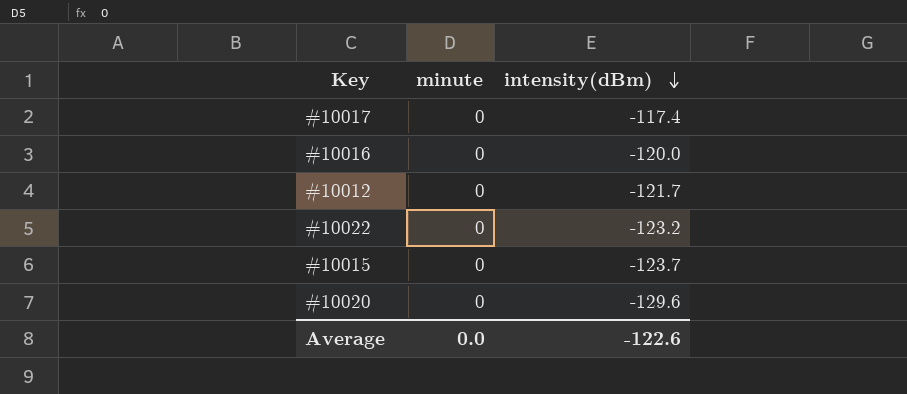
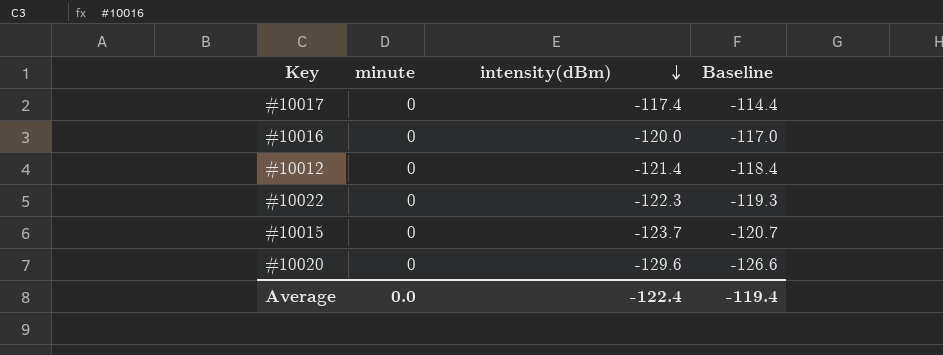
column Baseline | formula: none -> [intensity(dBm)] + 3
#10012 | intensity(dBm): -121.7 -> -121.4
#10022 | intensity(dBm): -123.2 -> -122.3
Average | intensity(dBm): -122.6 -> -122.4

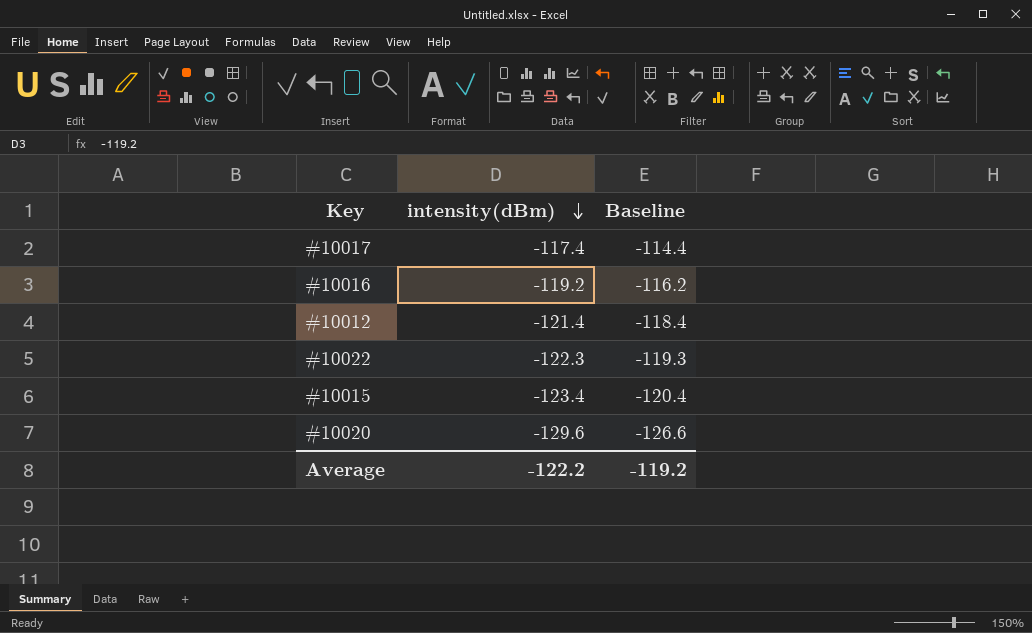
column minute | position: 2 -> none
#10016 | intensity(dBm): -120.0 -> -119.2
#10016 | Baseline: -117.0 -> -116.2
#10015 | intensity(dBm): -123.7 -> -123.4
#10015 | Baseline: -120.7 -> -120.4
Average | intensity(dBm): -122.4 -> -122.2
Average | Baseline: -119.4 -> -119.2

